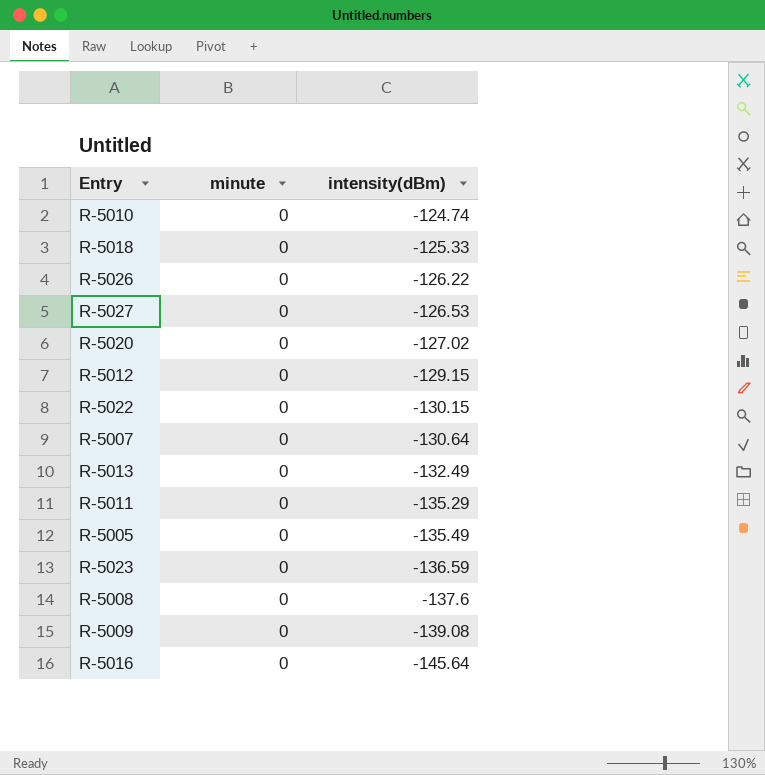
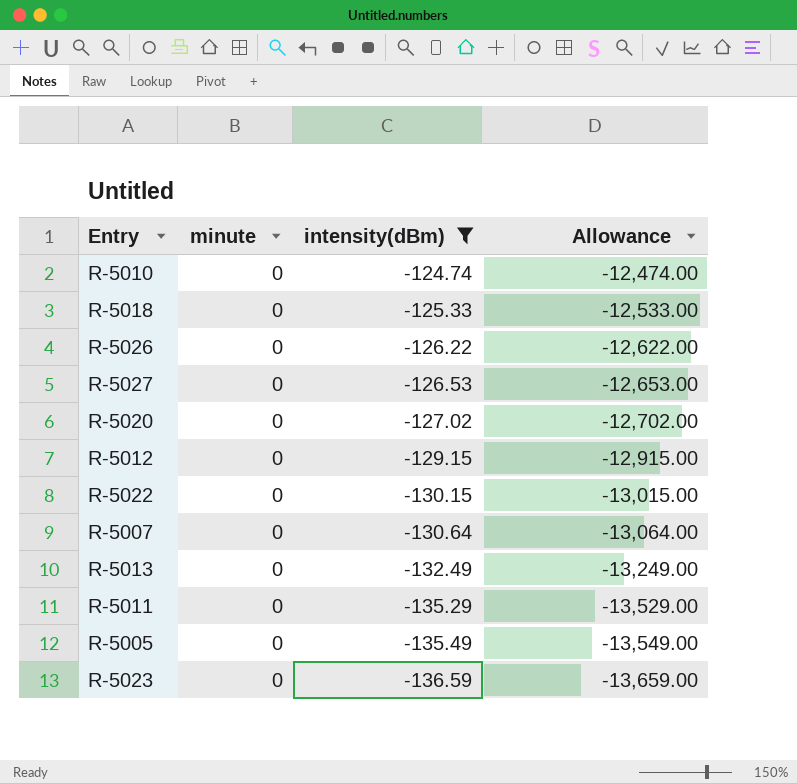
filter: none -> intensity(dBm) >= -136.59
column Allowance | formula: none -> [intensity(dBm)] * 100

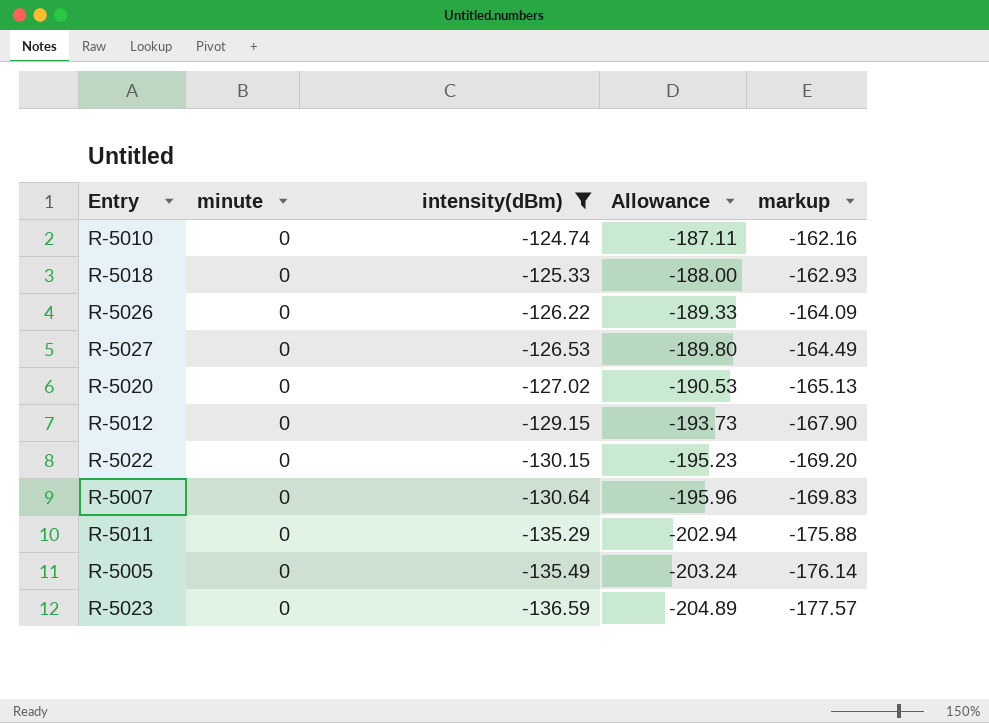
column Allowance | formula: [intensity(dBm)] * 100 -> [intensity(dBm)] * 1.5
column markup | formula: none -> [intensity(dBm)] * 1.3
row R-5013: 0 | -132.49 | -13,249.00 -> none

